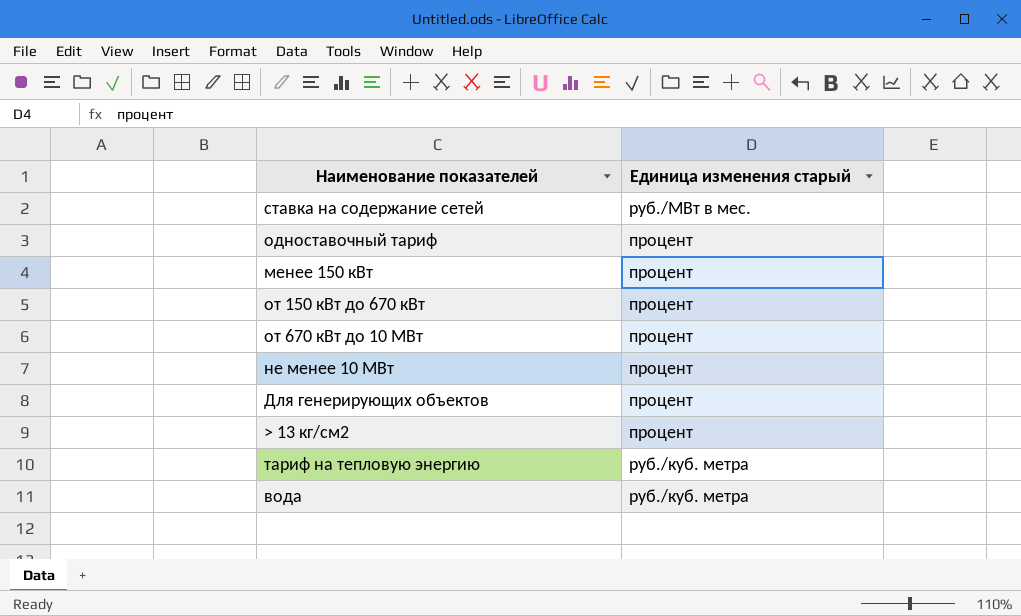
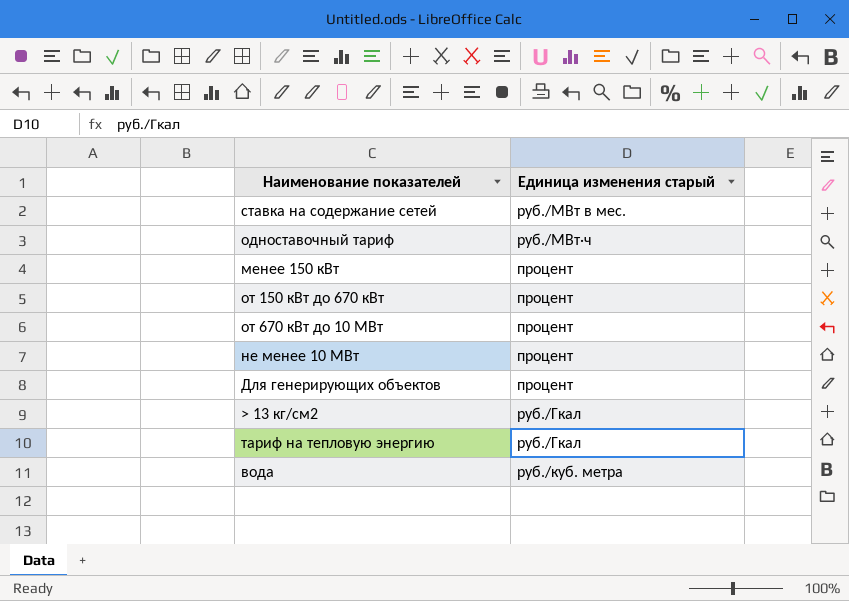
одноставочный тариф | Единица изменения старый: процент -> руб./МВт·ч
> 13 кг/см2 | Единица изменения старый: процент -> руб./Гкал
тариф на тепловую энергию | Единица изменения старый: руб./куб. метра -> руб./Гкал

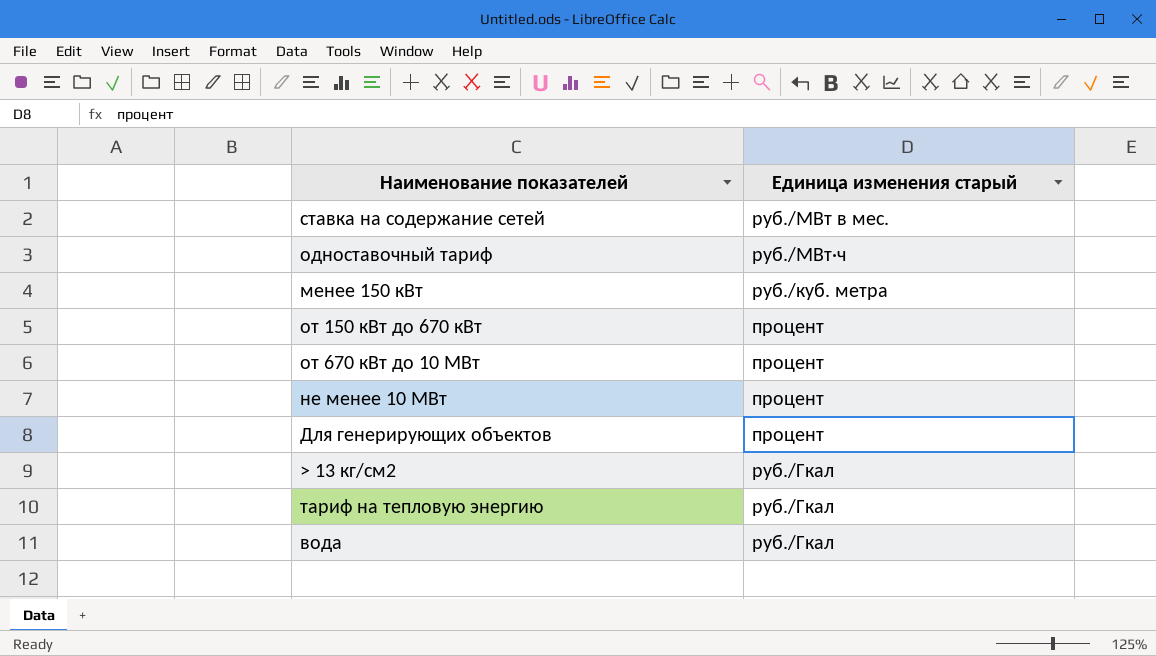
менее 150 кВт | Единица изменения старый: процент -> руб./куб. метра
вода | Единица изменения старый: руб./куб. метра -> руб./Гкал

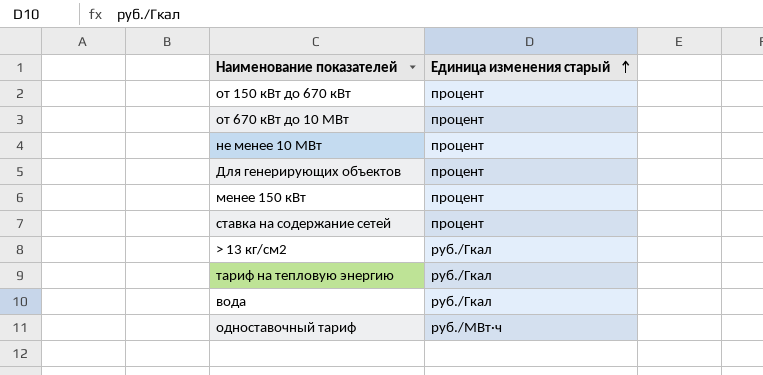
row order: none -> Единица изменения старый ascending
менее 150 кВт | Единица изменения старый: руб./куб. метра -> процент
ставка на содержание сетей | Единица изменения старый: руб./МВт в мес. -> процент

